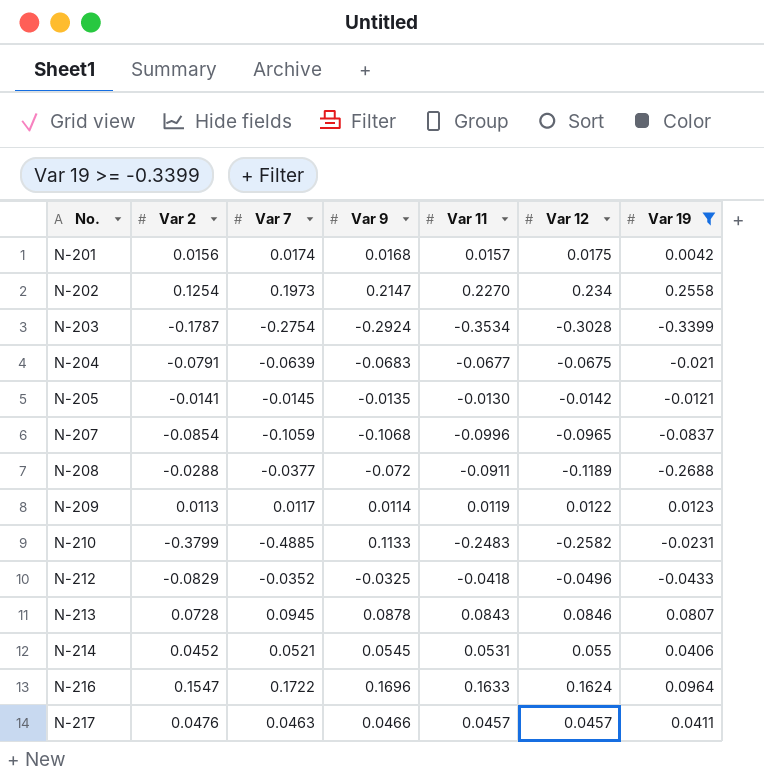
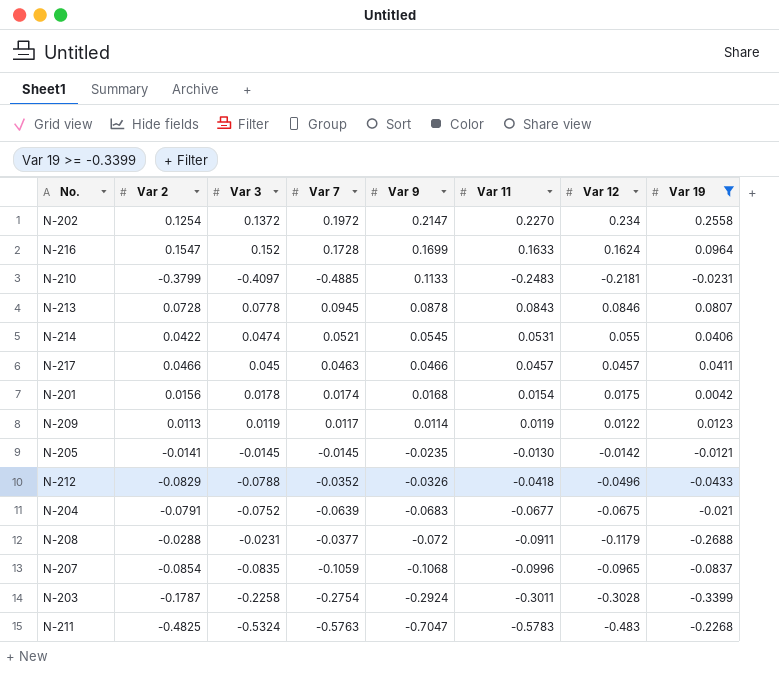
row order: No. ascending -> Var 9 descending
column Var 3 | position: none -> 3
N-202 | Var 7: 0.1973 -> 0.1972
N-216 | Var 7: 0.1722 -> 0.1728
N-216 | Var 9: 0.1696 -> 0.1699
N-210 | Var 12: -0.2582 -> -0.2181
N-214 | Var 2: 0.0452 -> 0.0422
N-217 | Var 2: 0.0476 -> 0.0466
N-201 | Var 11: 0.0157 -> 0.0154
N-205 | Var 9: -0.0135 -> -0.0235
N-212 | Var 9: -0.0325 -> -0.0326
N-208 | Var 12: -0.1189 -> -0.1179
N-203 | Var 11: -0.3534 -> -0.3011
row N-211: none -> -0.4825 | -0.5324 | -0.5763 | -0.7047 | -0.5783 | -0.483 | -0.2268

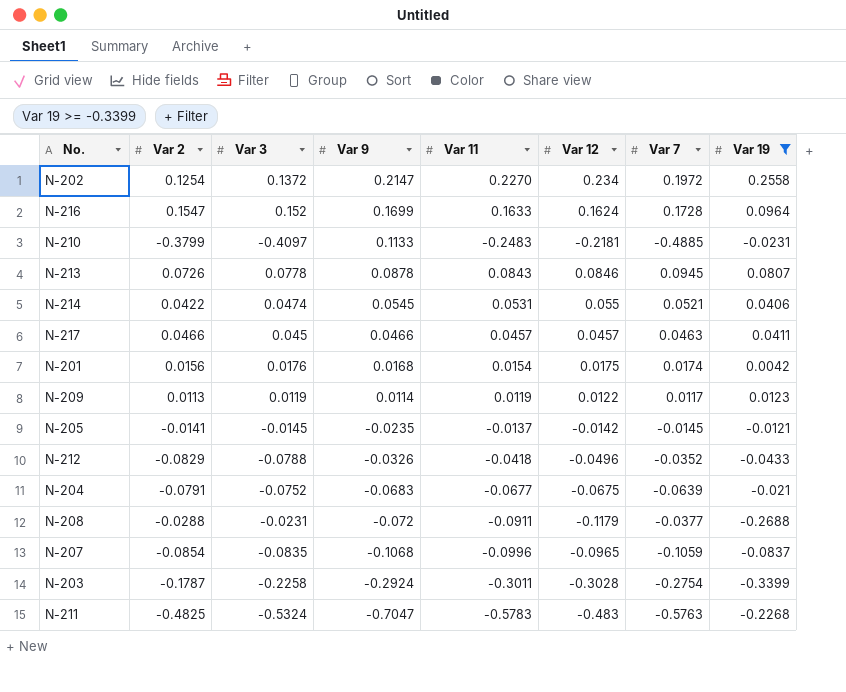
column Var 7 | position: 4 -> 7
N-213 | Var 2: 0.0728 -> 0.0726
N-201 | Var 3: 0.0178 -> 0.0176
N-205 | Var 11: -0.0130 -> -0.0137

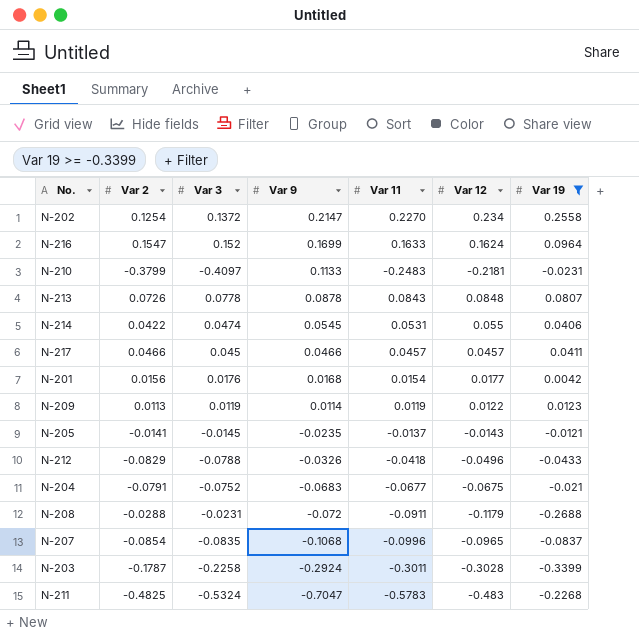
column Var 7 | position: 7 -> none
N-213 | Var 12: 0.0846 -> 0.0848
N-201 | Var 12: 0.0175 -> 0.0177
N-205 | Var 12: -0.0142 -> -0.0143

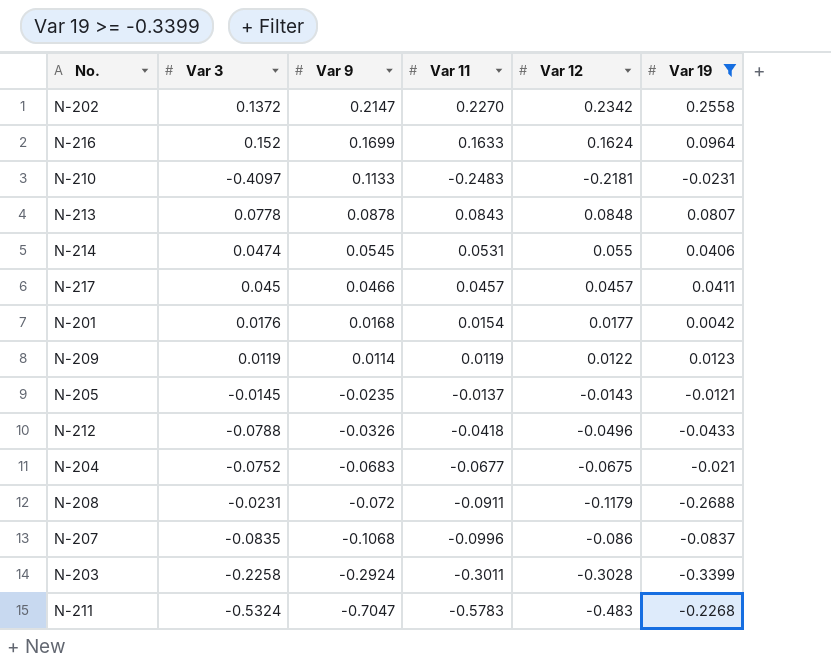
column Var 2 | position: 2 -> none
N-202 | Var 12: 0.234 -> 0.2342
N-207 | Var 12: -0.0965 -> -0.086

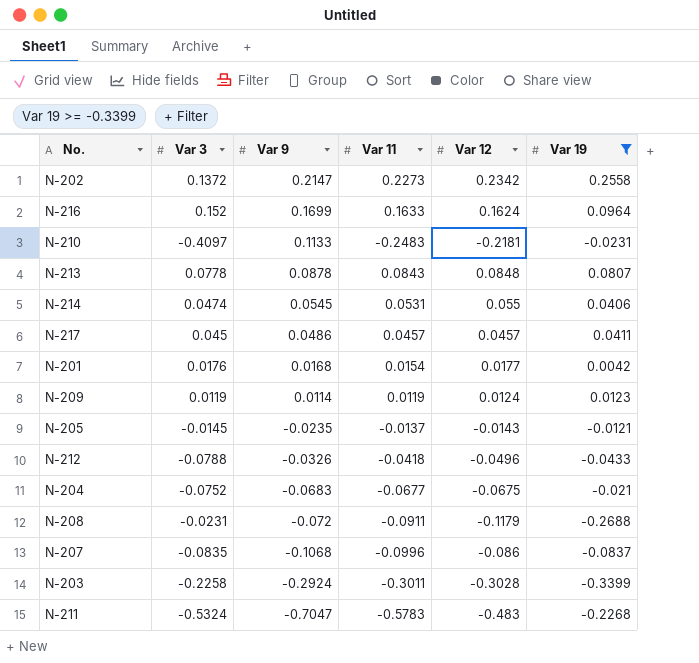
N-202 | Var 11: 0.2270 -> 0.2273
N-217 | Var 9: 0.0466 -> 0.0486
N-209 | Var 12: 0.0122 -> 0.0124

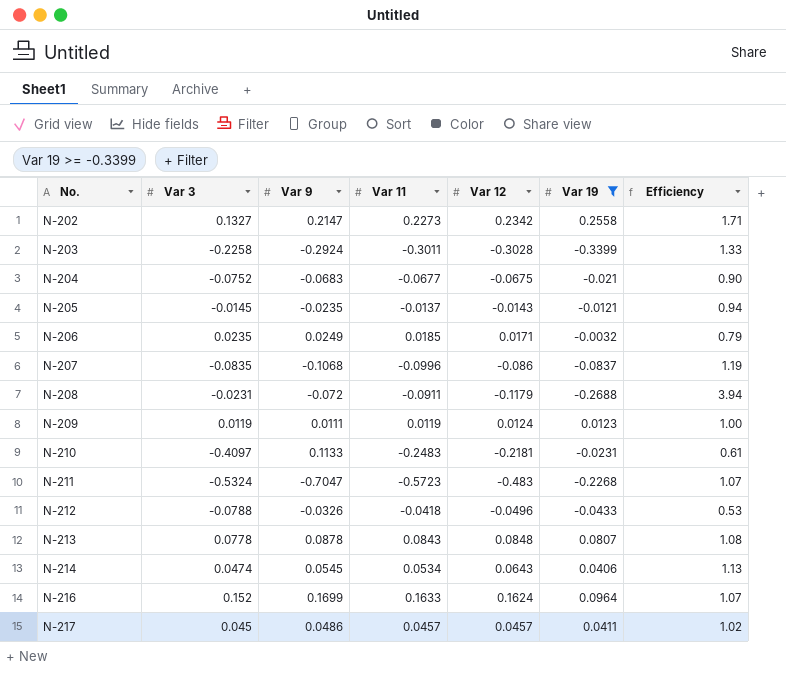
row order: Var 9 descending -> No. ascending
column Efficiency | formula: none -> [Var 11] / [Var 3]
row N-201: 0.0176 | 0.0168 | 0.0154 | 0.0177 | 0.0042 -> none
N-202 | Var 3: 0.1372 -> 0.1327
row N-206: none -> 0.0235 | 0.0249 | 0.0185 | 0.0171 | -0.0032 | 0.79
N-209 | Var 9: 0.0114 -> 0.0111
N-211 | Var 11: -0.5783 -> -0.5723
N-214 | Var 11: 0.0531 -> 0.0534
N-214 | Var 12: 0.055 -> 0.0643

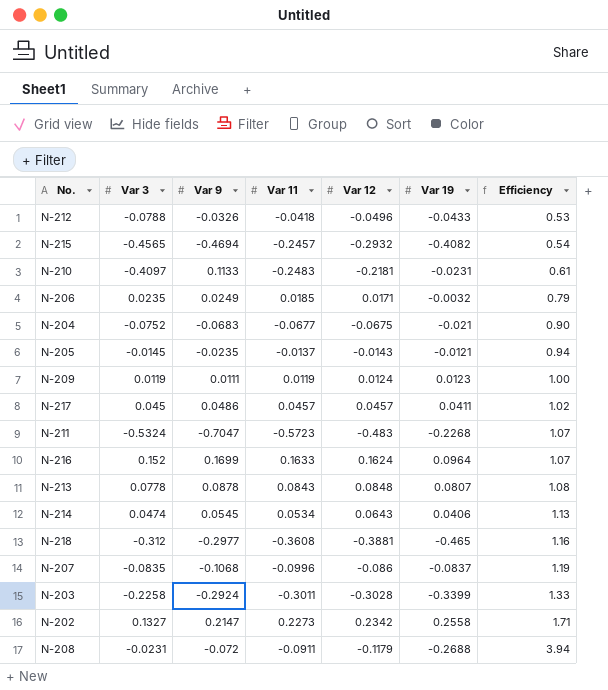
filter: Var 19 >= -0.3399 -> none
row order: No. ascending -> Efficiency ascending

